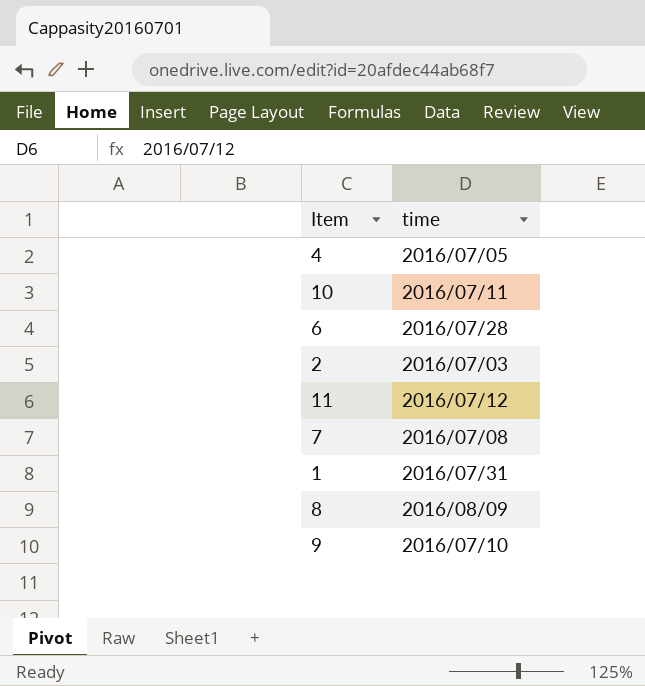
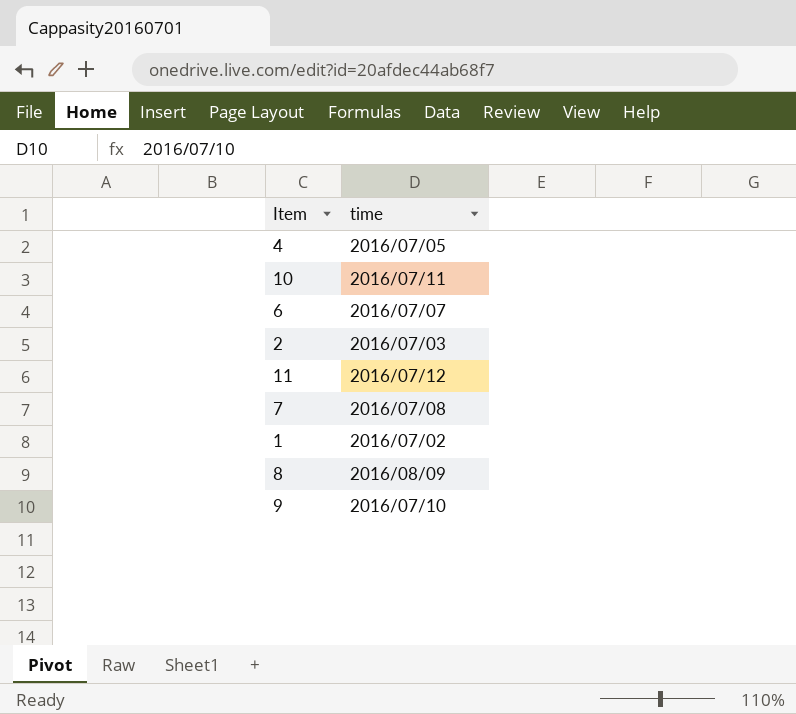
6 | time: 2016/07/28 -> 2016/07/07
1 | time: 2016/07/31 -> 2016/07/02

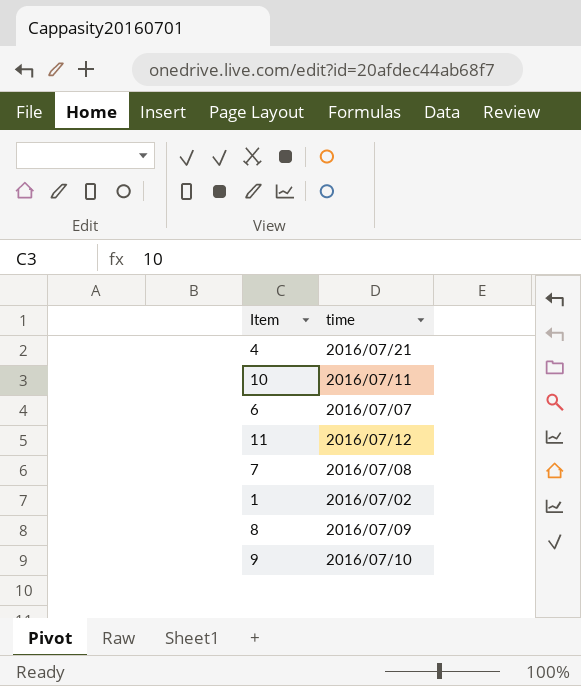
row 2: 2016/07/03 -> none
4 | time: 2016/07/05 -> 2016/07/21
8 | time: 2016/08/09 -> 2016/07/09

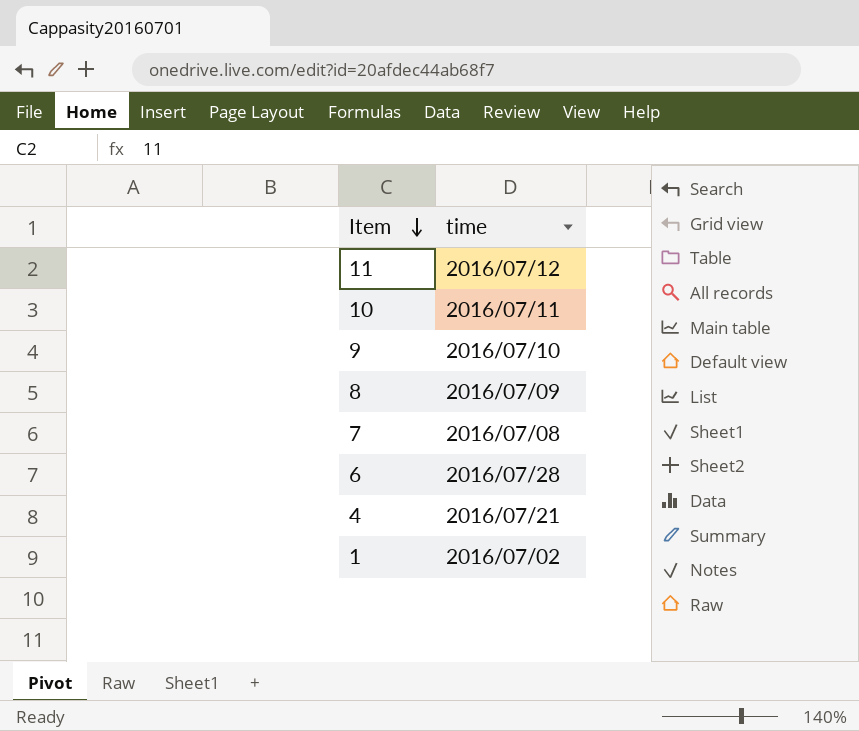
row order: none -> Item descending
6 | time: 2016/07/07 -> 2016/07/28

